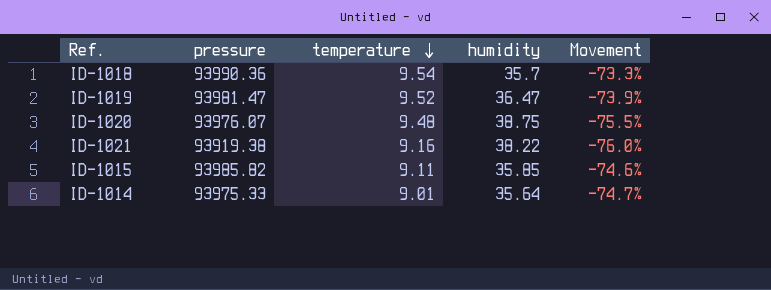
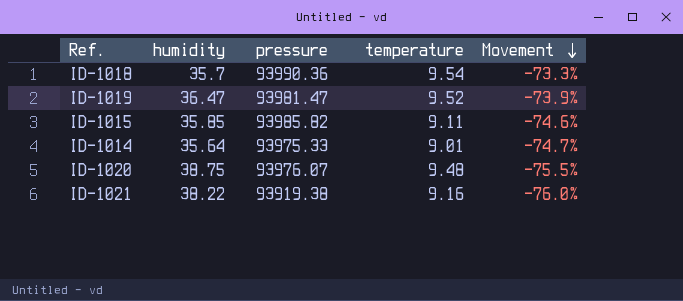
row order: temperature descending -> Movement descending
column humidity | position: 4 -> 2

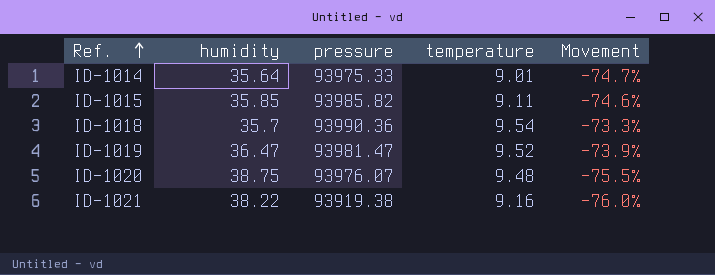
row order: Movement descending -> Ref. ascending

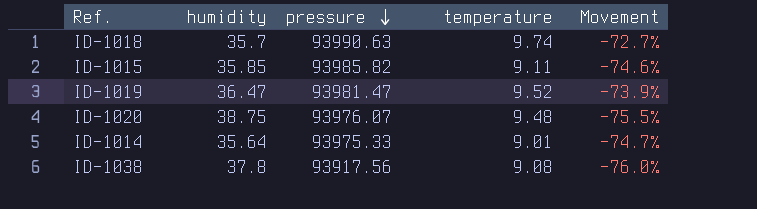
row order: Ref. ascending -> pressure descending
row ID-1021: 38.22 | 93919.38 | 9.16 | -76.0% -> none
ID-1018 | pressure: 93990.36 -> 93990.63
ID-1018 | temperature: 9.54 -> 9.74
ID-1018 | Movement: -73.3% -> -72.7%
row ID-1038: none -> 37.8 | 93917.56 | 9.08 | -76.0%

